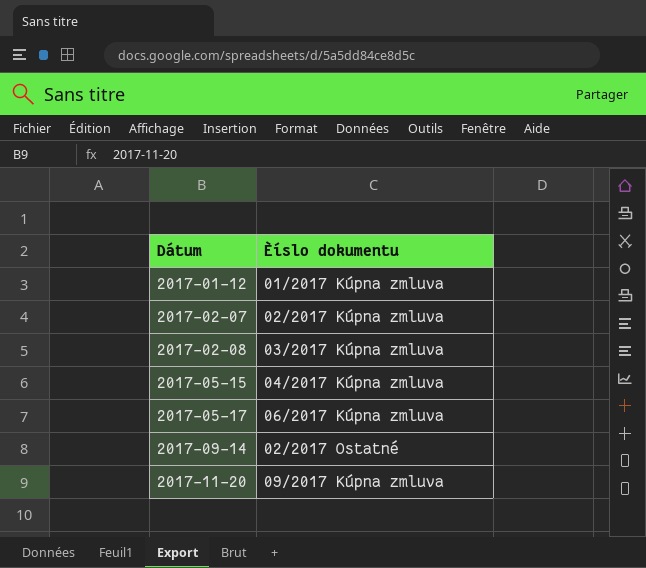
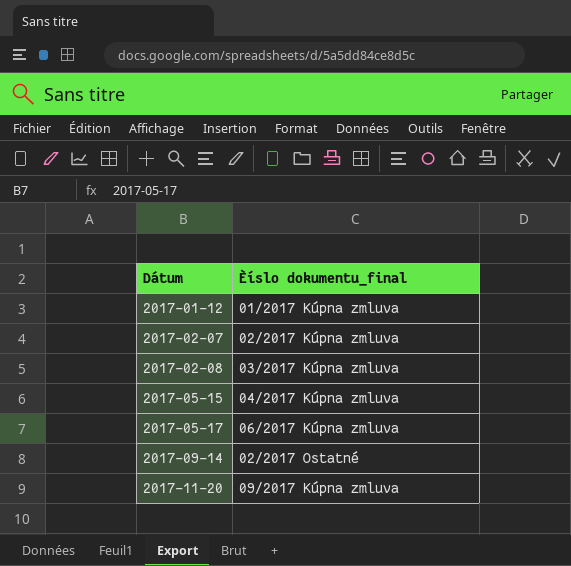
column name: Èíslo dokumentu -> Èíslo dokumentu_final

